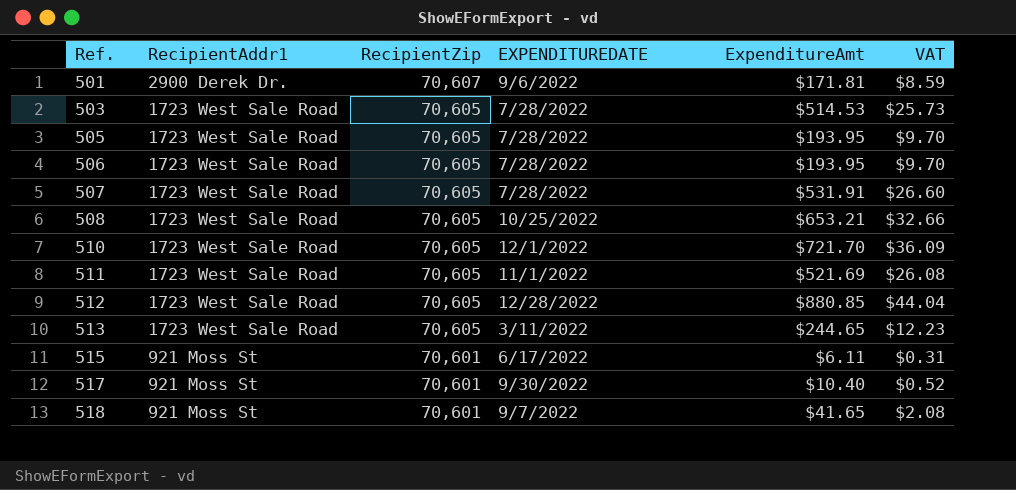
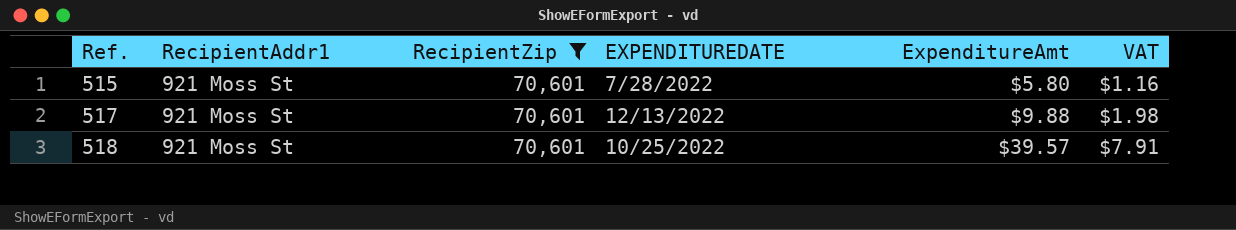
filter: none -> RecipientZip = 70,601
column VAT | formula: [ExpenditureAmt] * 0.05 -> [ExpenditureAmt] * 0.2
515 | EXPENDITUREDATE: 6/17/2022 -> 7/28/2022
515 | ExpenditureAmt: $6.11 -> $5.80
517 | EXPENDITUREDATE: 9/30/2022 -> 12/13/2022
517 | ExpenditureAmt: $10.40 -> $9.88
518 | EXPENDITUREDATE: 9/7/2022 -> 10/25/2022
518 | ExpenditureAmt: $41.65 -> $39.57

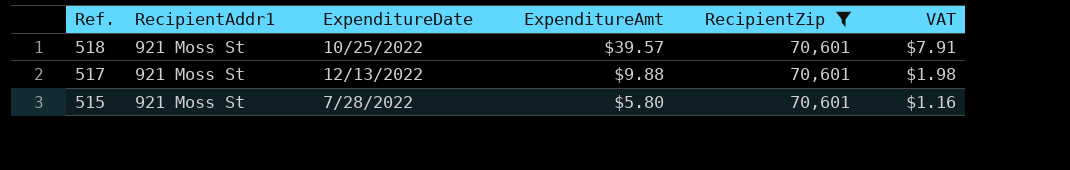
row order: Ref. ascending -> Ref. descending
column name: EXPENDITUREDATE -> ExpenditureDate
column RecipientZip | position: 3 -> 5

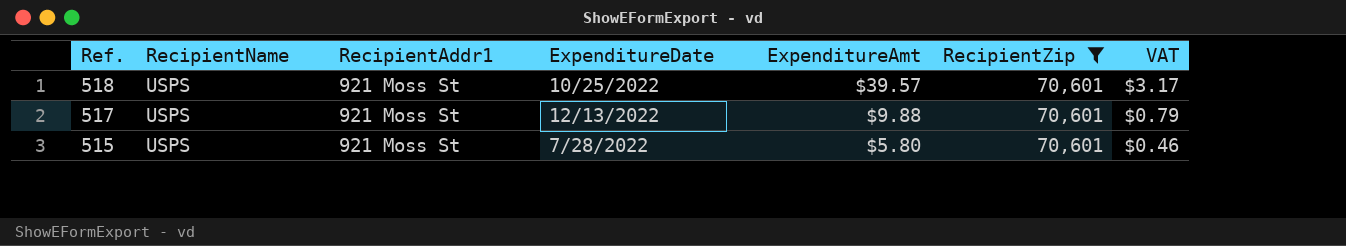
column RecipientName | position: none -> 2
column VAT | formula: [ExpenditureAmt] * 0.2 -> [ExpenditureAmt] * 0.08

